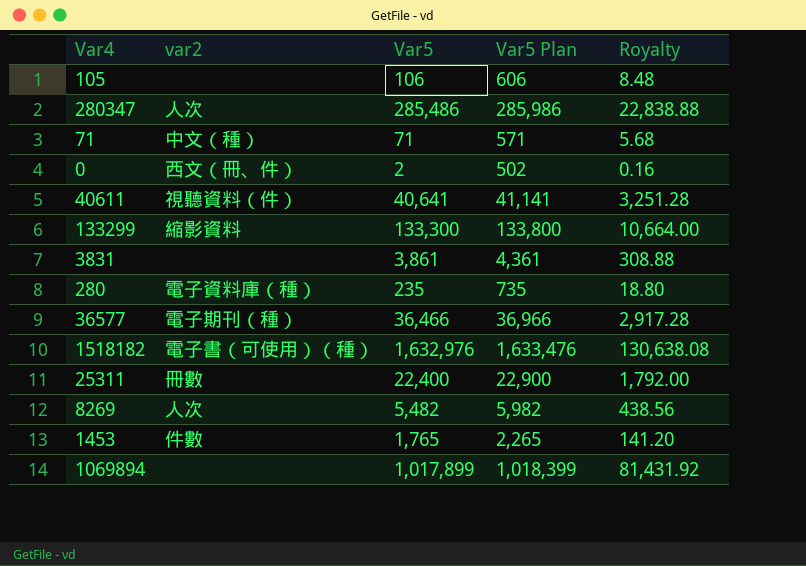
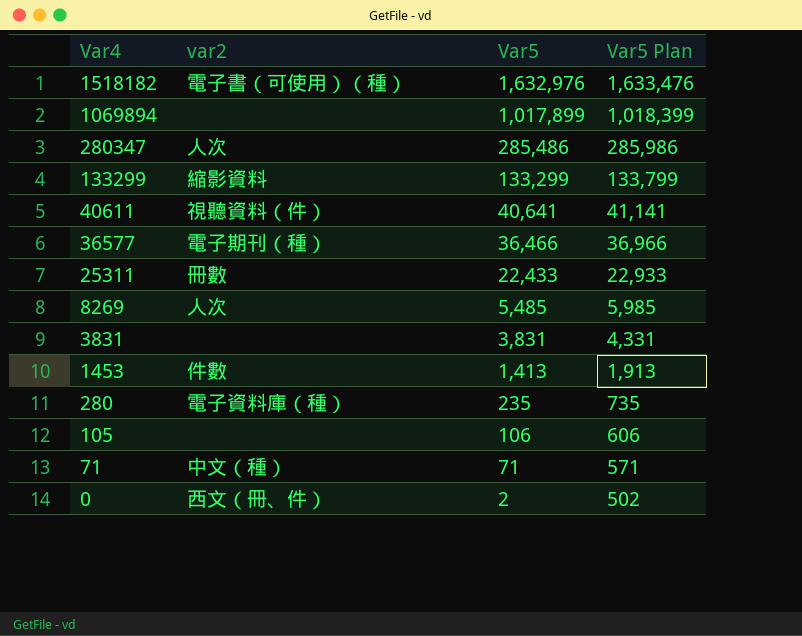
row order: none -> Var4 descending
column Royalty | formula: [Var5] * 0.08 -> none
133299 | Var5: 133,300 -> 133,299
133299 | Var5 Plan: 133,800 -> 133,799
25311 | Var5: 22,400 -> 22,433
25311 | Var5 Plan: 22,900 -> 22,933
8269 | Var5: 5,482 -> 5,485
8269 | Var5 Plan: 5,982 -> 5,985
3831 | Var5: 3,861 -> 3,831
3831 | Var5 Plan: 4,361 -> 4,331
1453 | Var5: 1,765 -> 1,413
1453 | Var5 Plan: 2,265 -> 1,913

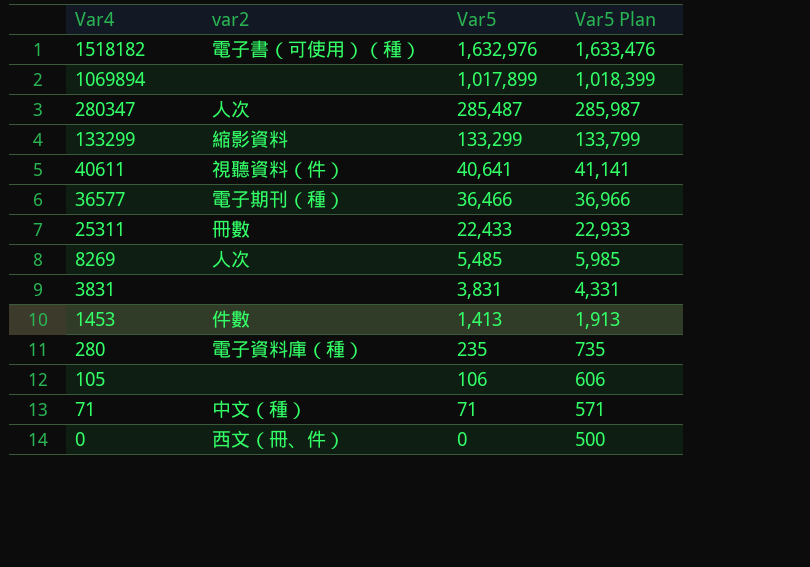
280347 | Var5: 285,486 -> 285,487
280347 | Var5 Plan: 285,986 -> 285,987
0 | Var5: 2 -> 0
0 | Var5 Plan: 502 -> 500

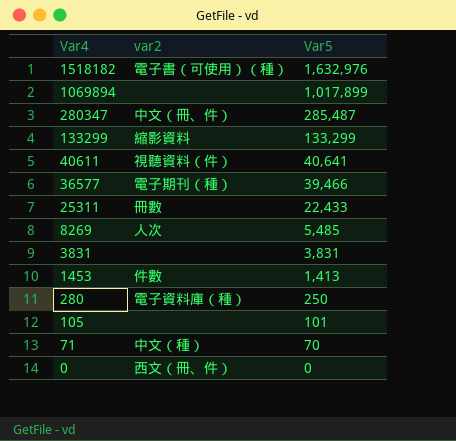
column Var5 Plan | formula: [Var5] + 500 -> none
280347 | var2: 人次 -> 中文（冊、件）
36577 | Var5: 36,466 -> 39,466
280 | Var5: 235 -> 250
105 | Var5: 106 -> 101
71 | Var5: 71 -> 70

